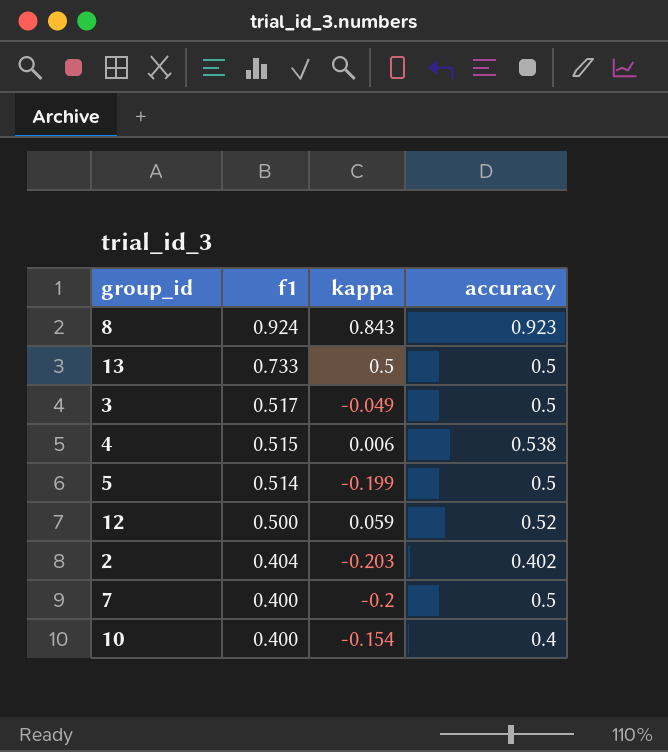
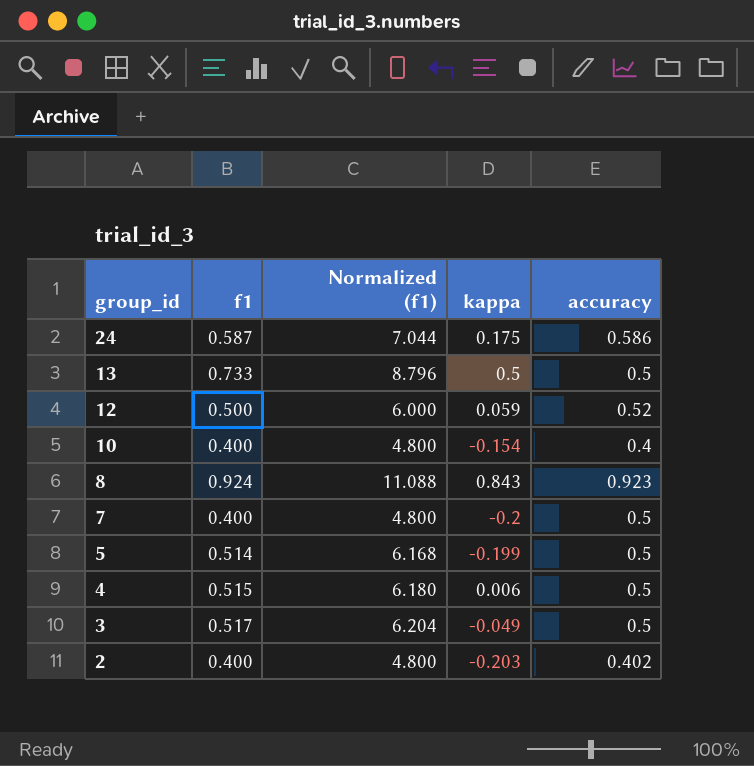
row order: f1 descending -> group_id descending
column Normalized (f1) | formula: none -> [f1] * 12
row 24: none -> 0.587 | 7.044 | 0.175 | 0.586
4 | accuracy: 0.538 -> 0.5
2 | f1: 0.404 -> 0.400

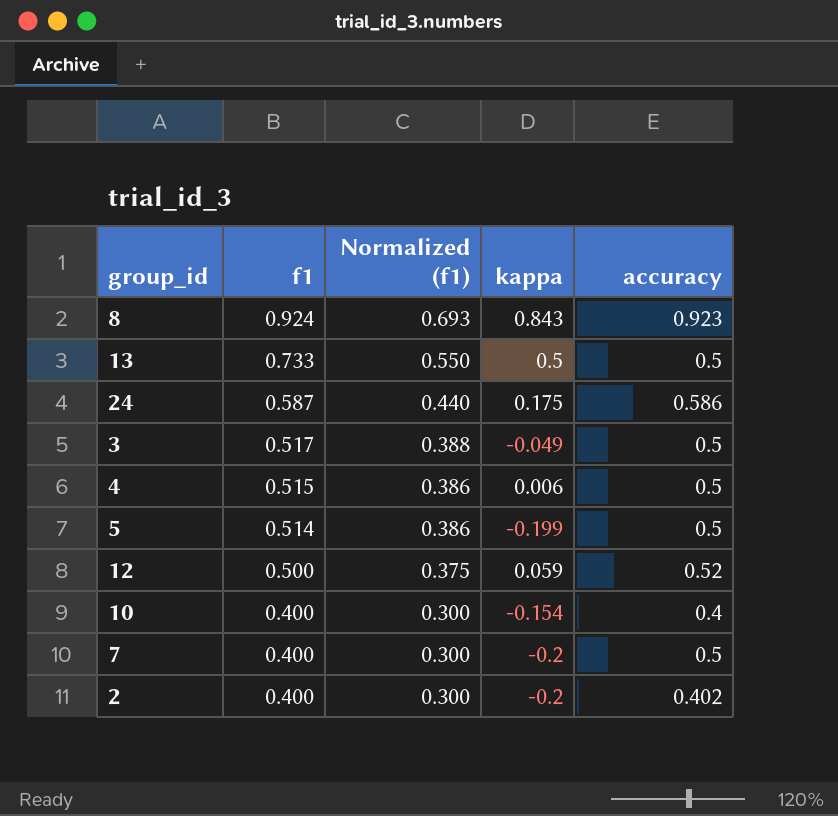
row order: group_id descending -> f1 descending
column Normalized (f1) | formula: [f1] * 12 -> [f1] * 0.75
2 | kappa: -0.203 -> -0.2

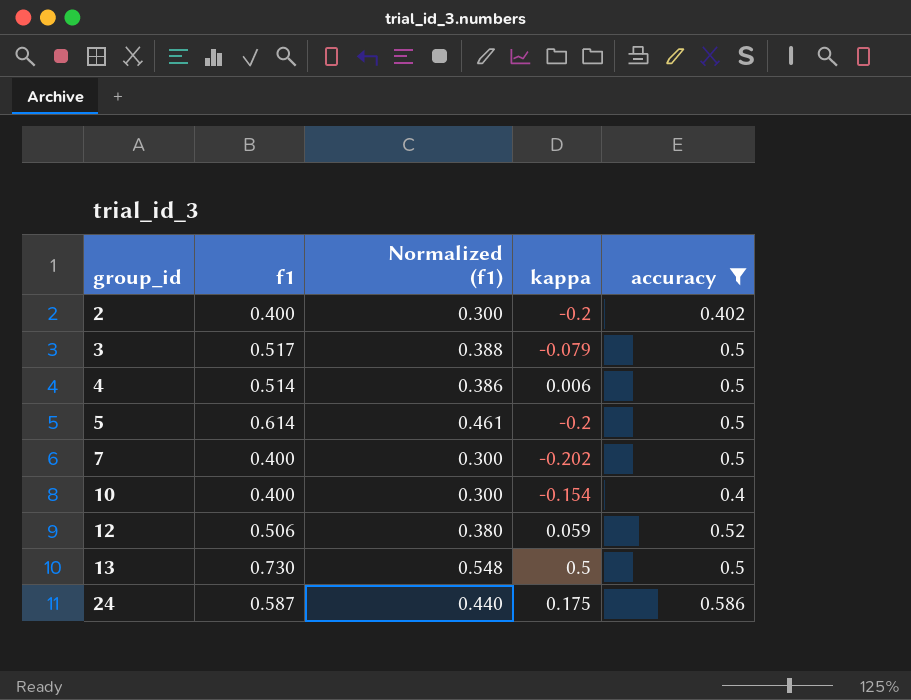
filter: none -> accuracy != 0.923
row order: f1 descending -> group_id ascending
3 | kappa: -0.049 -> -0.079
4 | f1: 0.515 -> 0.514
5 | f1: 0.514 -> 0.614
5 | Normalized (f1): 0.386 -> 0.461
5 | kappa: -0.199 -> -0.2
7 | kappa: -0.2 -> -0.202
12 | f1: 0.500 -> 0.506
12 | Normalized (f1): 0.375 -> 0.380
13 | f1: 0.733 -> 0.730
13 | Normalized (f1): 0.550 -> 0.548

